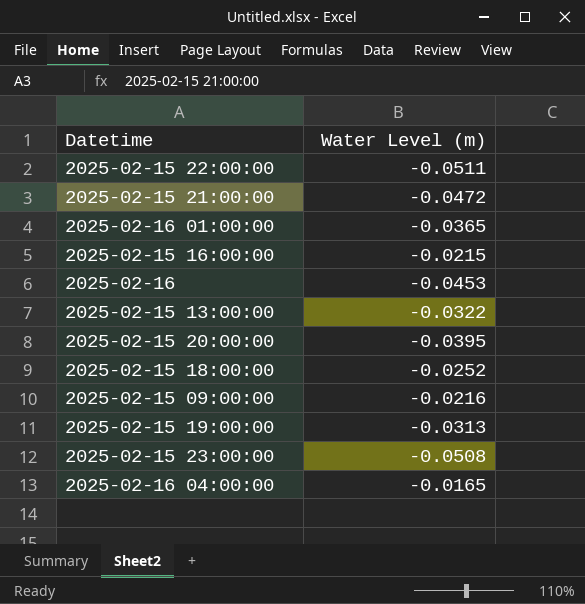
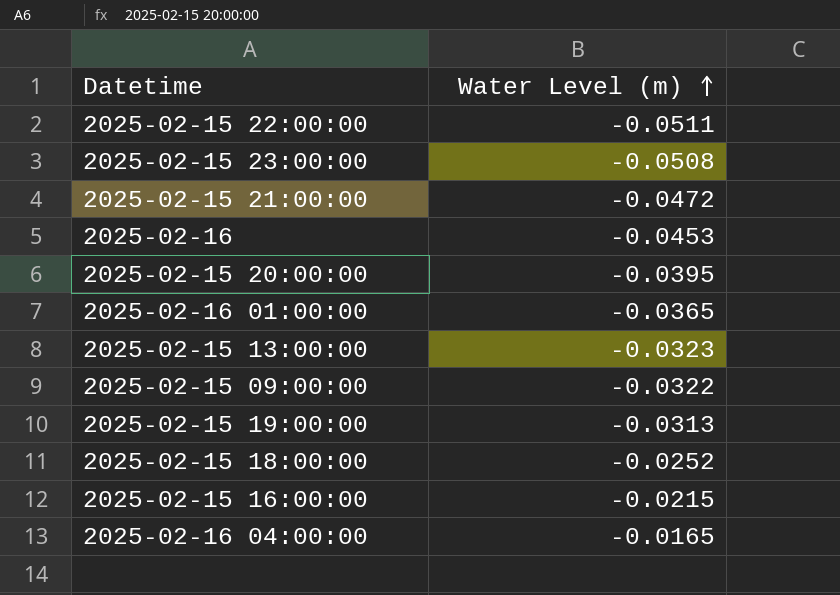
row order: none -> Water Level (m) ascending
2025-02-15 13:00:00 | Water Level (m): -0.0322 -> -0.0323
2025-02-15 09:00:00 | Water Level (m): -0.0216 -> -0.0322

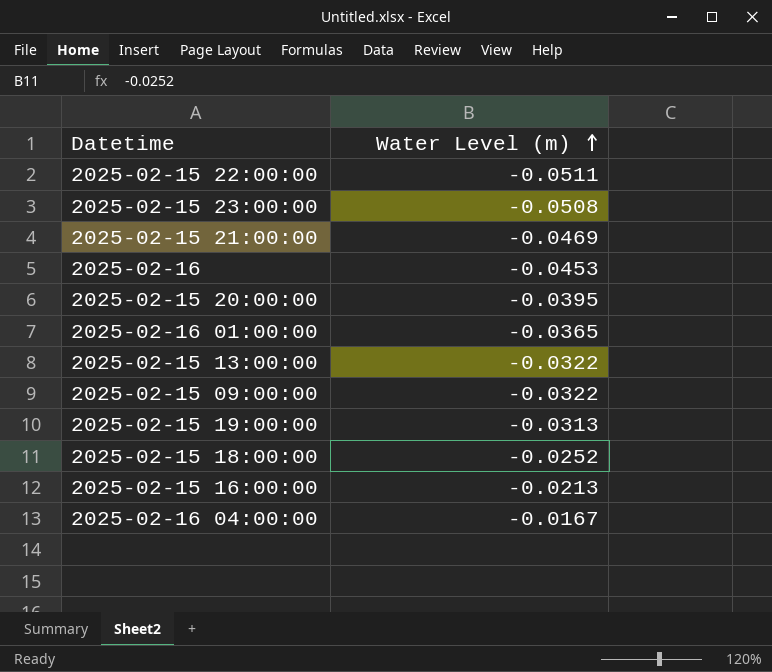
2025-02-15 21:00:00 | Water Level (m): -0.0472 -> -0.0469
2025-02-15 13:00:00 | Water Level (m): -0.0323 -> -0.0322
2025-02-15 16:00:00 | Water Level (m): -0.0215 -> -0.0213
2025-02-16 04:00:00 | Water Level (m): -0.0165 -> -0.0167

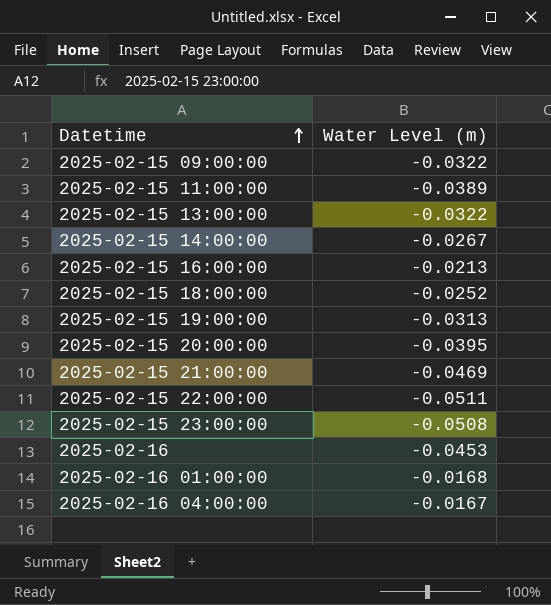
row order: Water Level (m) ascending -> Datetime ascending
row 2025-02-15 11:00:00: none -> -0.0389
row 2025-02-15 14:00:00: none -> -0.0267
2025-02-16 01:00:00 | Water Level (m): -0.0365 -> -0.0168

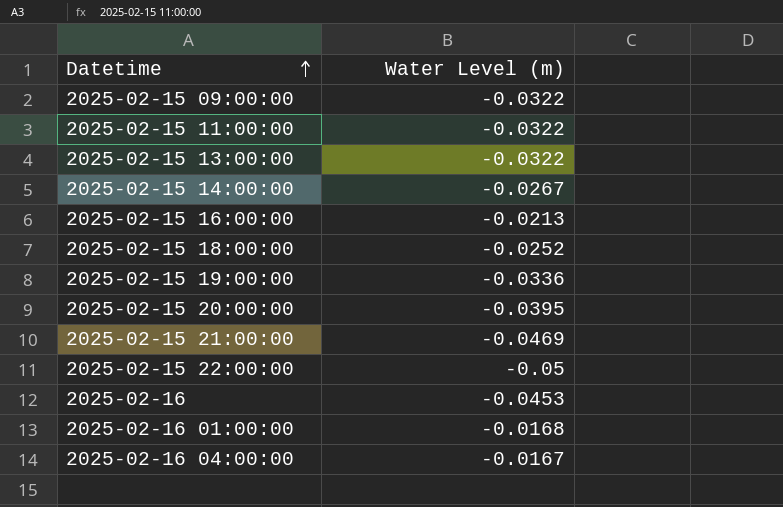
row 2025-02-15 23:00:00: -0.0508 -> none
2025-02-15 11:00:00 | Water Level (m): -0.0389 -> -0.0322
2025-02-15 19:00:00 | Water Level (m): -0.0313 -> -0.0336
2025-02-15 22:00:00 | Water Level (m): -0.0511 -> -0.05

